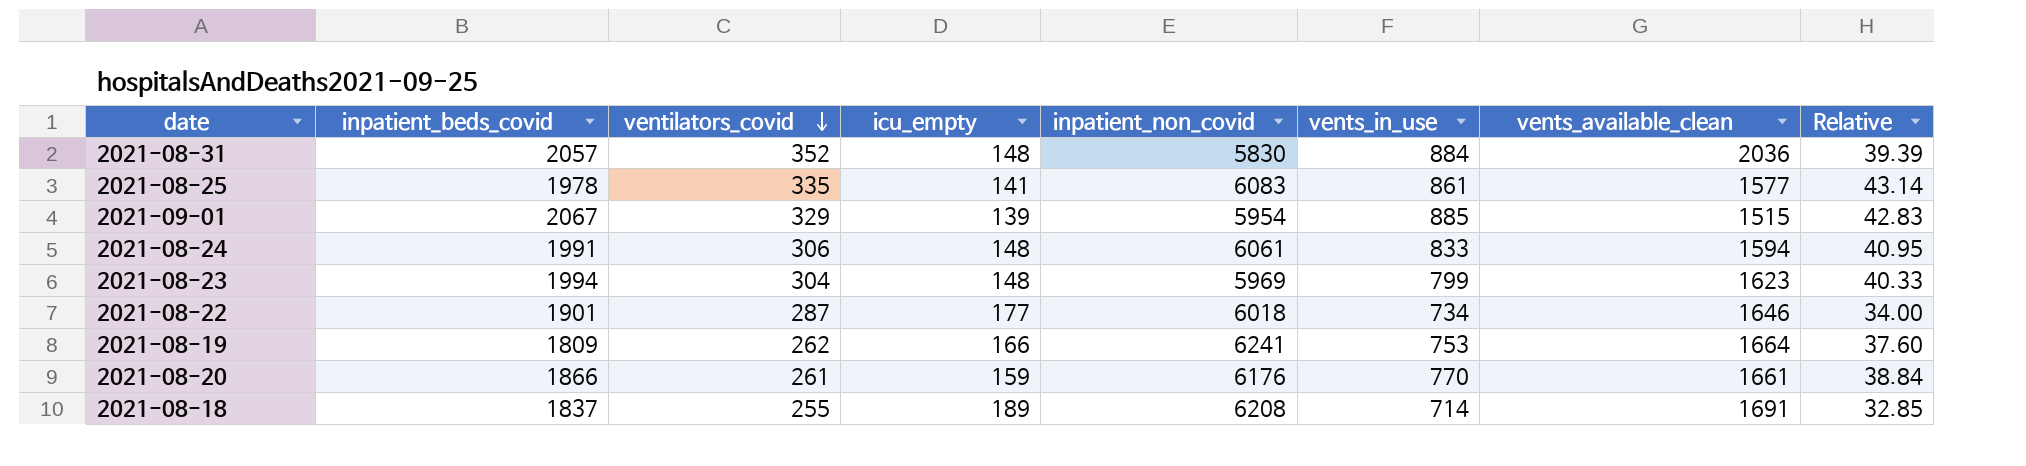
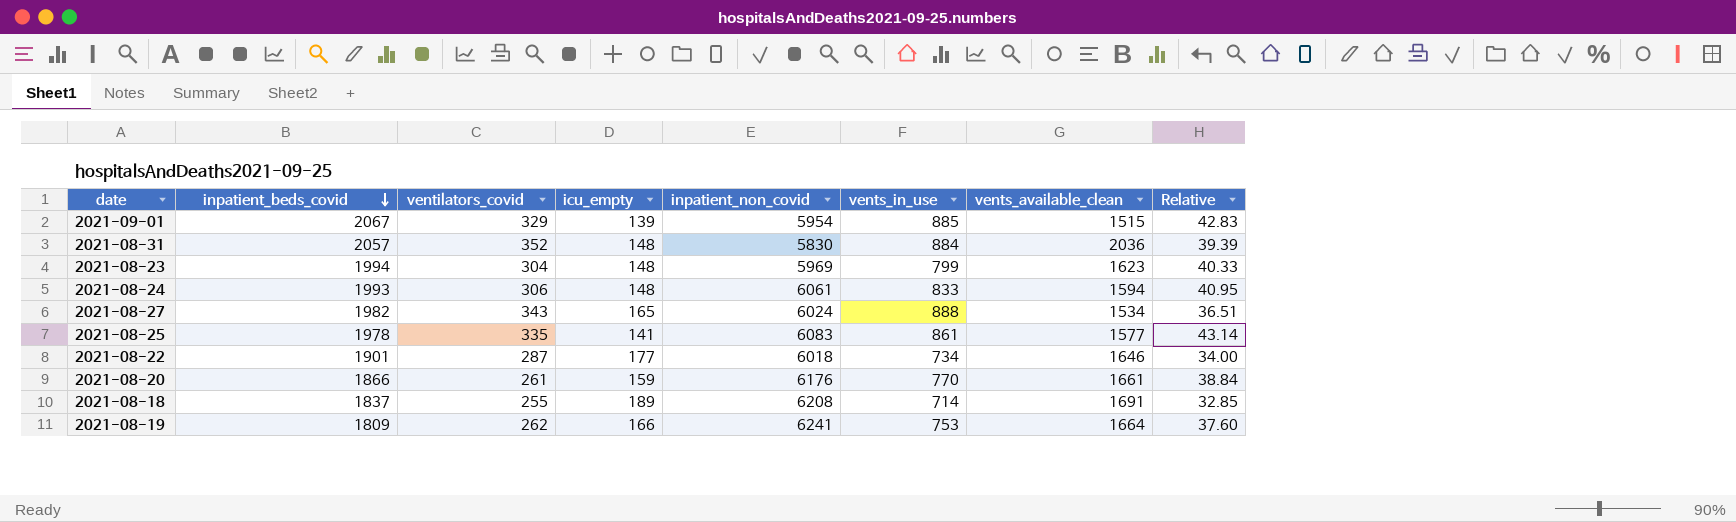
row order: ventilators_covid descending -> inpatient_beds_covid descending
2021-08-24 | inpatient_beds_covid: 1991 -> 1993
row 2021-08-27: none -> 1982 | 343 | 165 | 6024 | 888 | 1534 | 36.51

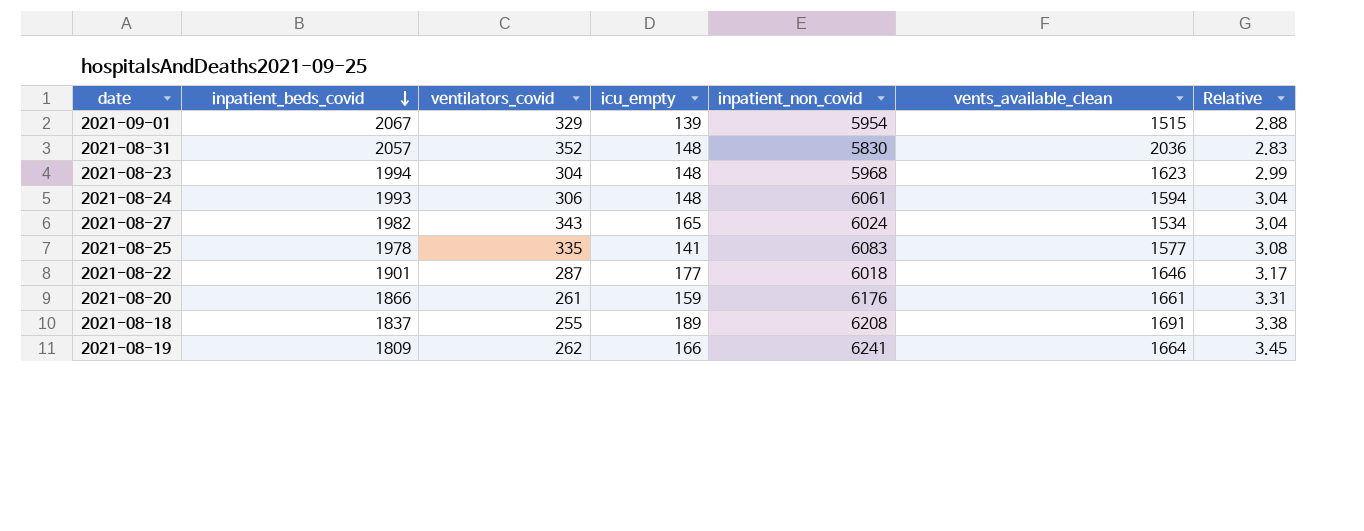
column vents_in_use | position: 6 -> none
column Relative | formula: [inpatient_non_covid] / [icu_empty] -> [inpatient_non_covid] / [inpatient_beds_covid]
2021-08-23 | inpatient_non_covid: 5969 -> 5968

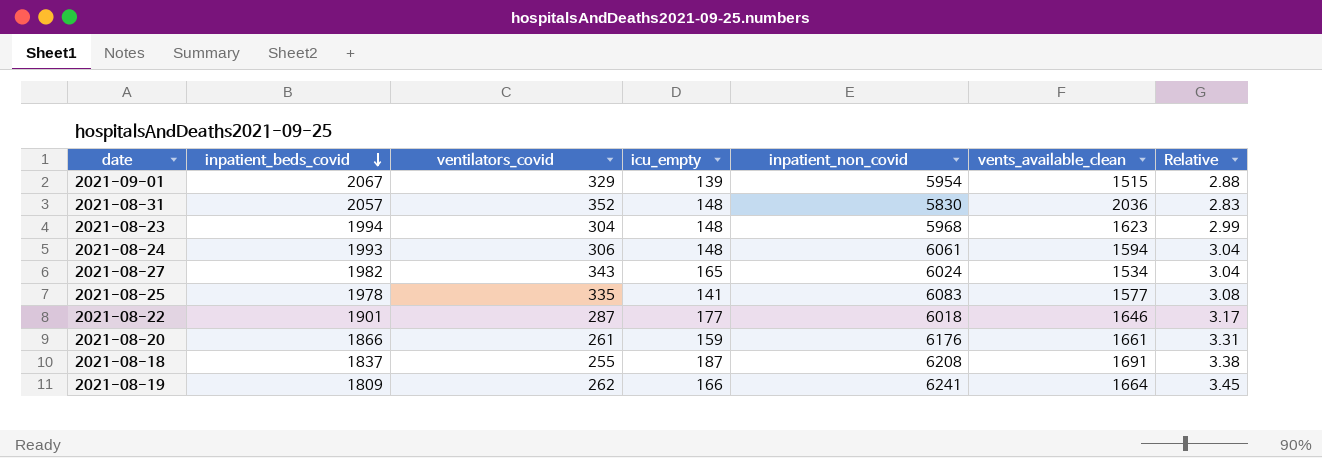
2021-08-18 | icu_empty: 189 -> 187

